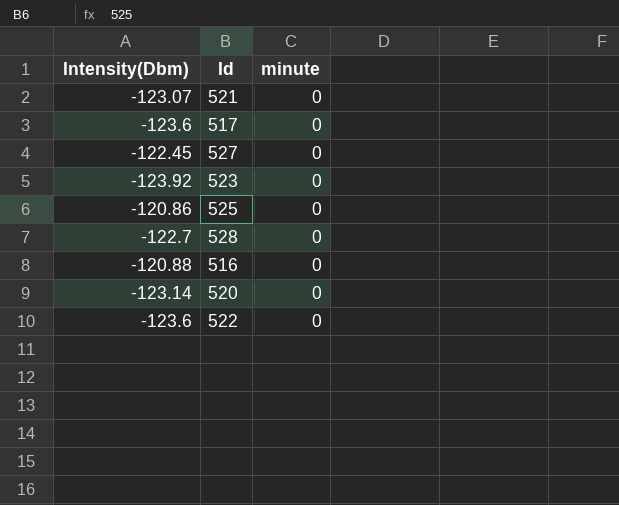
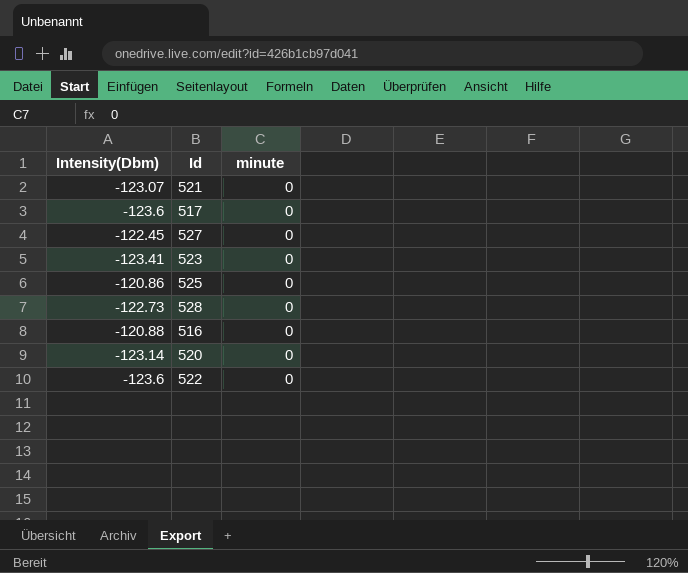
523 | Intensity(Dbm): -123.92 -> -123.41
528 | Intensity(Dbm): -122.7 -> -122.73

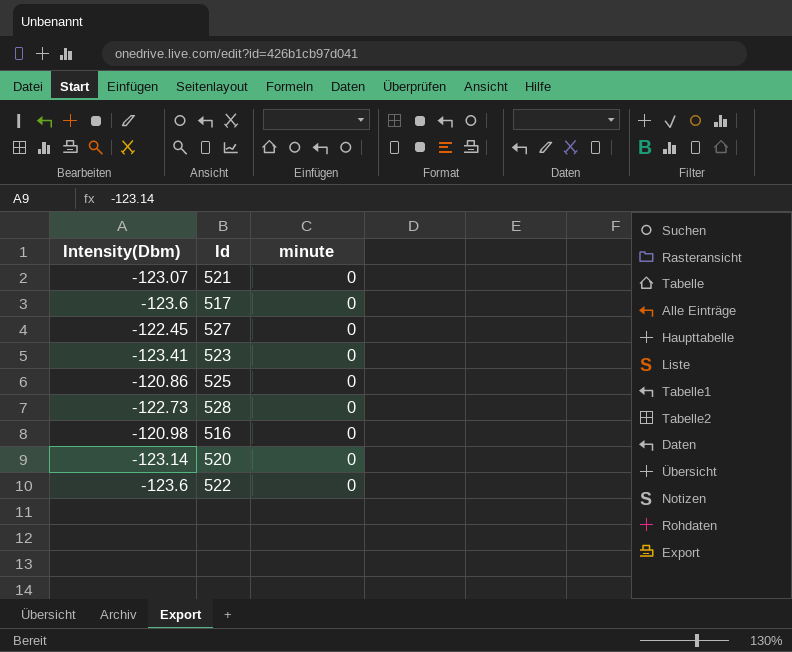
516 | Intensity(Dbm): -120.88 -> -120.98

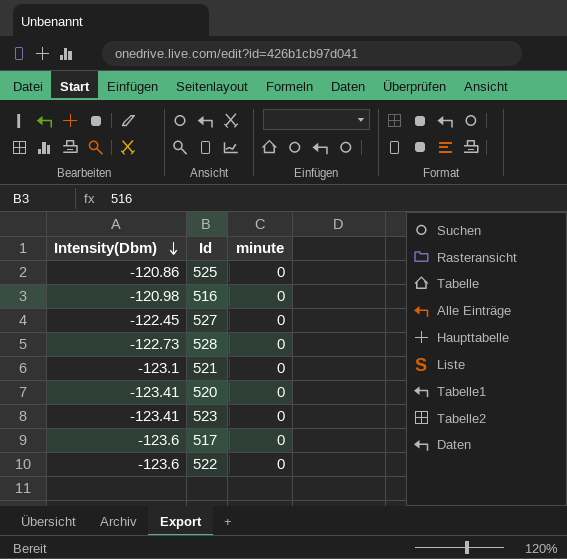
row order: none -> Intensity(Dbm) descending
521 | Intensity(Dbm): -123.07 -> -123.1
520 | Intensity(Dbm): -123.14 -> -123.41

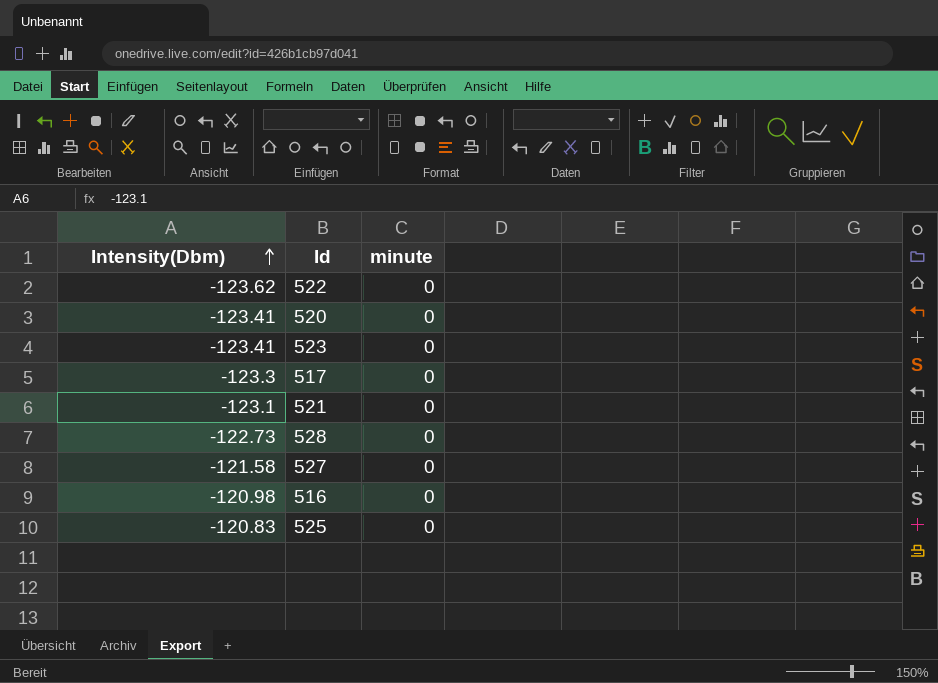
row order: Intensity(Dbm) descending -> Intensity(Dbm) ascending
522 | Intensity(Dbm): -123.6 -> -123.62
517 | Intensity(Dbm): -123.6 -> -123.3
527 | Intensity(Dbm): -122.45 -> -121.58
525 | Intensity(Dbm): -120.86 -> -120.83

